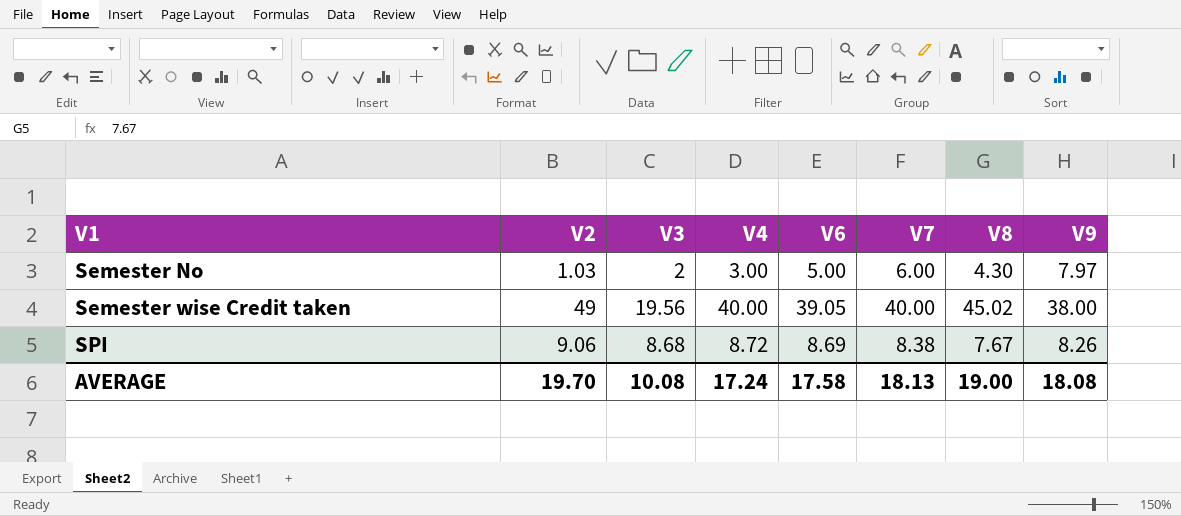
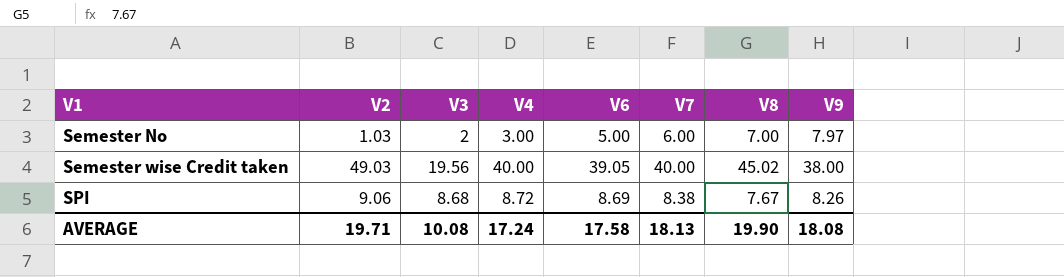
Semester No | V8: 4.30 -> 7.00
Semester wise Credit taken | V2: 49 -> 49.03
AVERAGE | V2: 19.70 -> 19.71
AVERAGE | V8: 19.00 -> 19.90

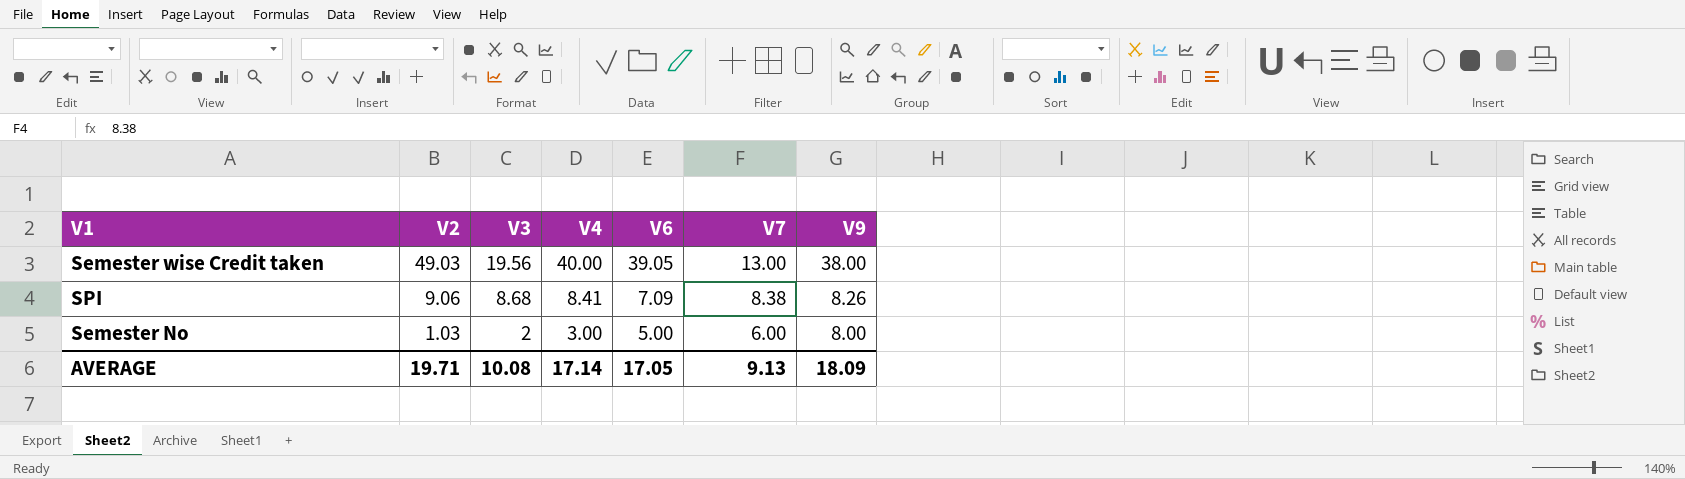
row order: V1 ascending -> V2 descending
column V8 | position: 7 -> none
Semester wise Credit taken | V7: 40.00 -> 13.00
SPI | V4: 8.72 -> 8.41
SPI | V6: 8.69 -> 7.09
Semester No | V9: 7.97 -> 8.00
AVERAGE | V4: 17.24 -> 17.14
AVERAGE | V6: 17.58 -> 17.05
AVERAGE | V7: 18.13 -> 9.13
AVERAGE | V9: 18.08 -> 18.09

